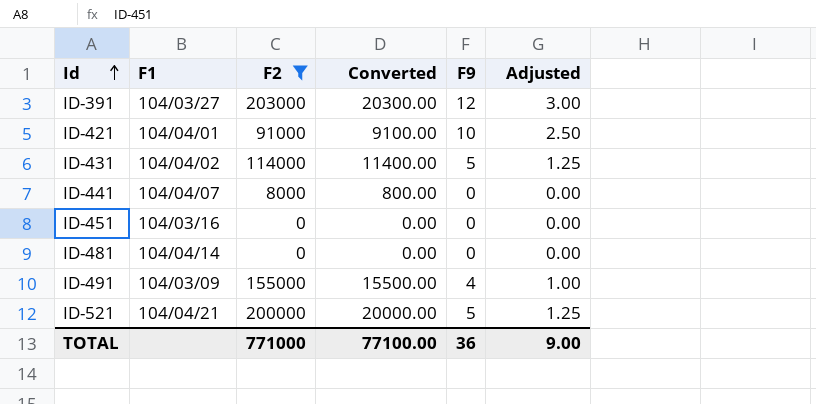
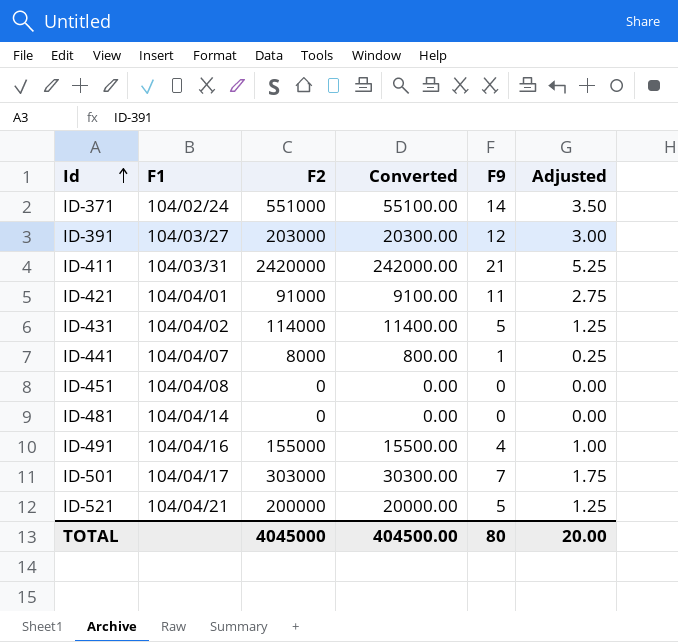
filter: F2 <= 203000 -> none
ID-421 | F9: 10 -> 11
ID-421 | Adjusted: 2.50 -> 2.75
ID-441 | F9: 0 -> 1
ID-441 | Adjusted: 0.00 -> 0.25
ID-451 | F1: 104/03/16 -> 104/04/08
ID-491 | F1: 104/03/09 -> 104/04/16
TOTAL | F2: 771000 -> 4045000
TOTAL | Converted: 77100.00 -> 404500.00
TOTAL | F9: 36 -> 80
TOTAL | Adjusted: 9.00 -> 20.00

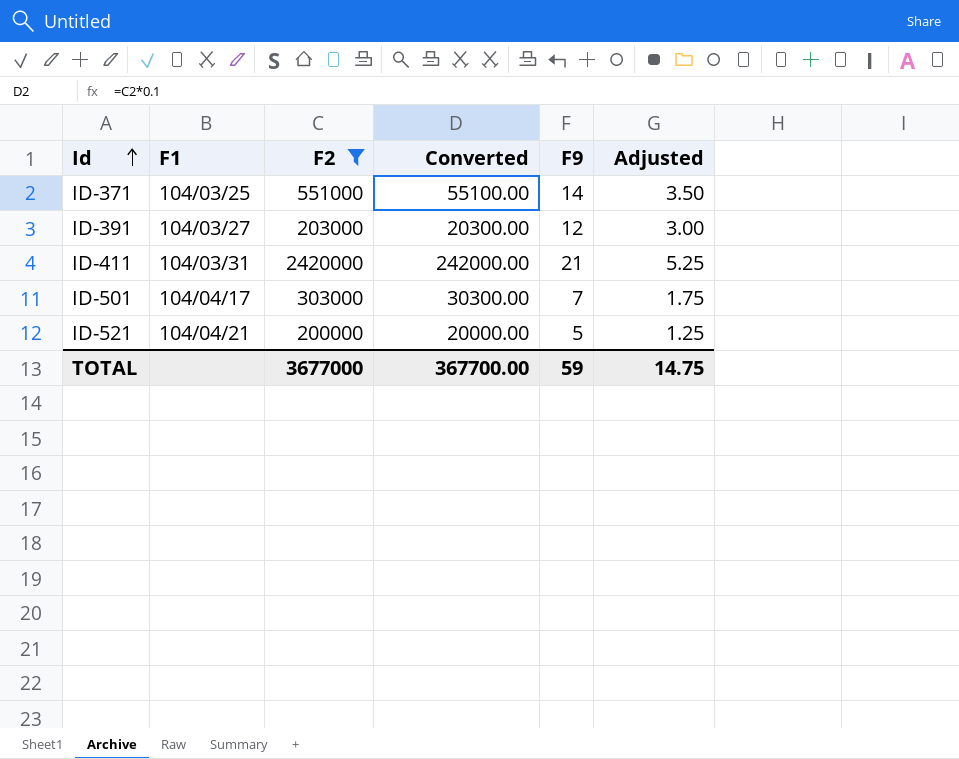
filter: none -> F2 >= 200000
ID-371 | F1: 104/02/24 -> 104/03/25
TOTAL | F2: 4045000 -> 3677000
TOTAL | Converted: 404500.00 -> 367700.00
TOTAL | F9: 80 -> 59
TOTAL | Adjusted: 20.00 -> 14.75

